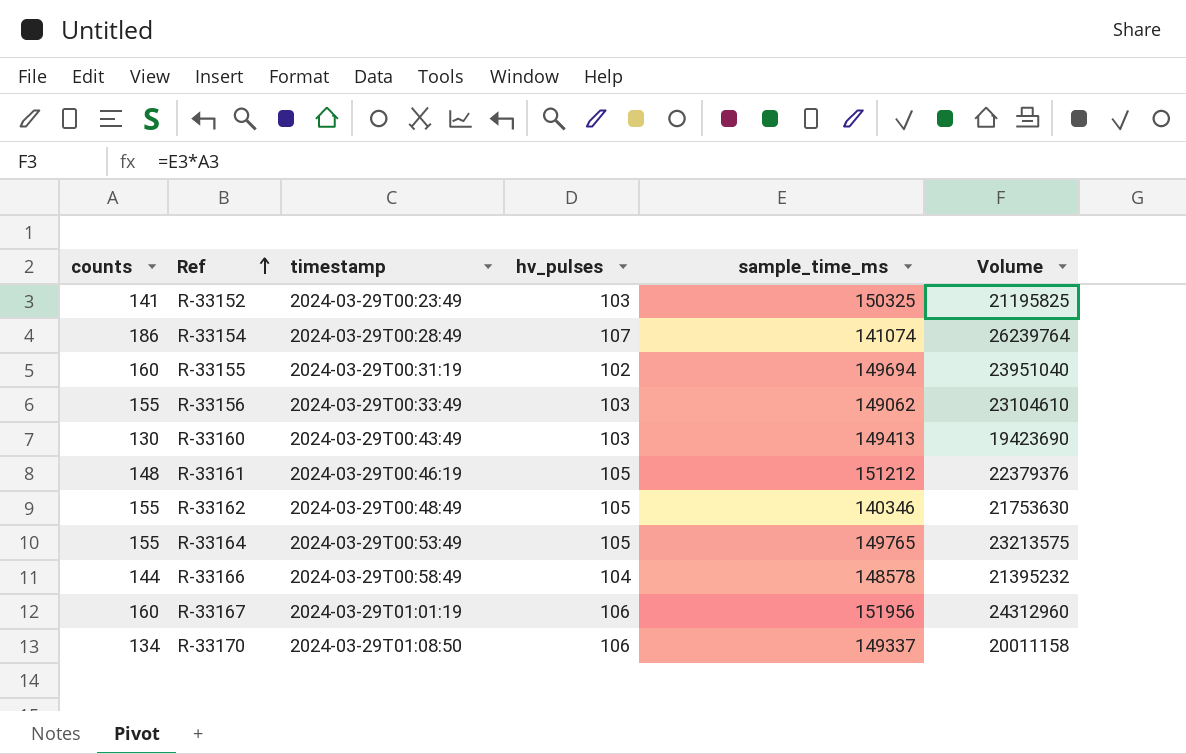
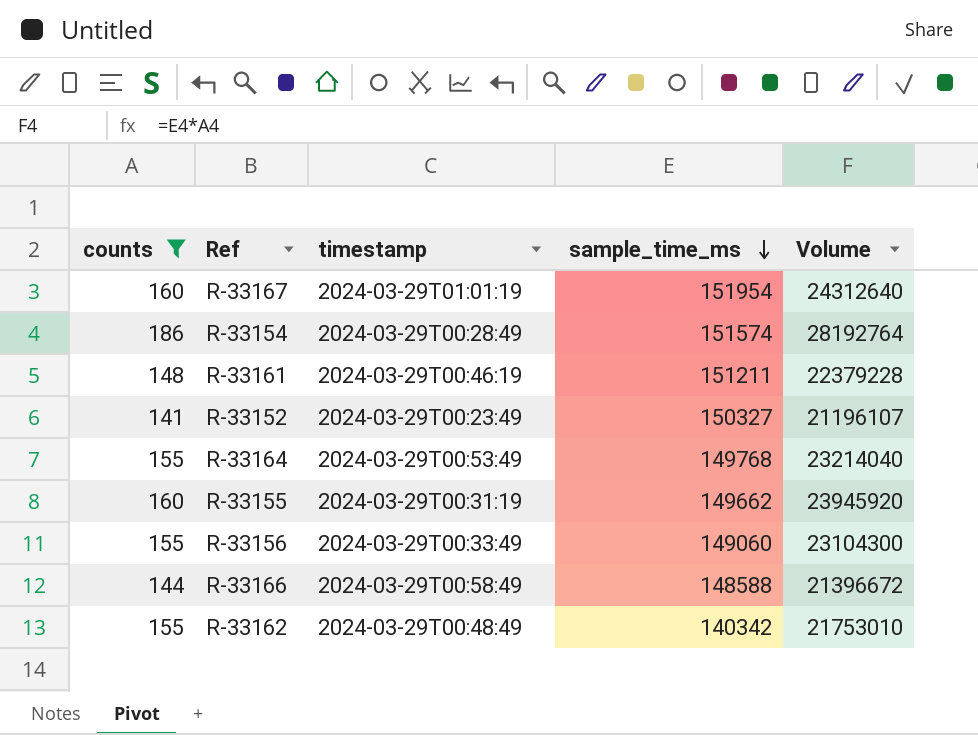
filter: none -> counts >= 141
row order: Ref ascending -> sample_time_ms descending
column hv_pulses | position: 4 -> none
R-33167 | sample_time_ms: 151956 -> 151954
R-33167 | Volume: 24312960 -> 24312640
R-33154 | sample_time_ms: 141074 -> 151574
R-33154 | Volume: 26239764 -> 28192764
R-33161 | sample_time_ms: 151212 -> 151211
R-33161 | Volume: 22379376 -> 22379228
R-33152 | sample_time_ms: 150325 -> 150327
R-33152 | Volume: 21195825 -> 21196107
R-33164 | sample_time_ms: 149765 -> 149768
R-33164 | Volume: 23213575 -> 23214040
R-33155 | sample_time_ms: 149694 -> 149662
R-33155 | Volume: 23951040 -> 23945920
R-33156 | sample_time_ms: 149062 -> 149060
R-33156 | Volume: 23104610 -> 23104300
R-33166 | sample_time_ms: 148578 -> 148588
R-33166 | Volume: 21395232 -> 21396672
R-33162 | sample_time_ms: 140346 -> 140342
R-33162 | Volume: 21753630 -> 21753010

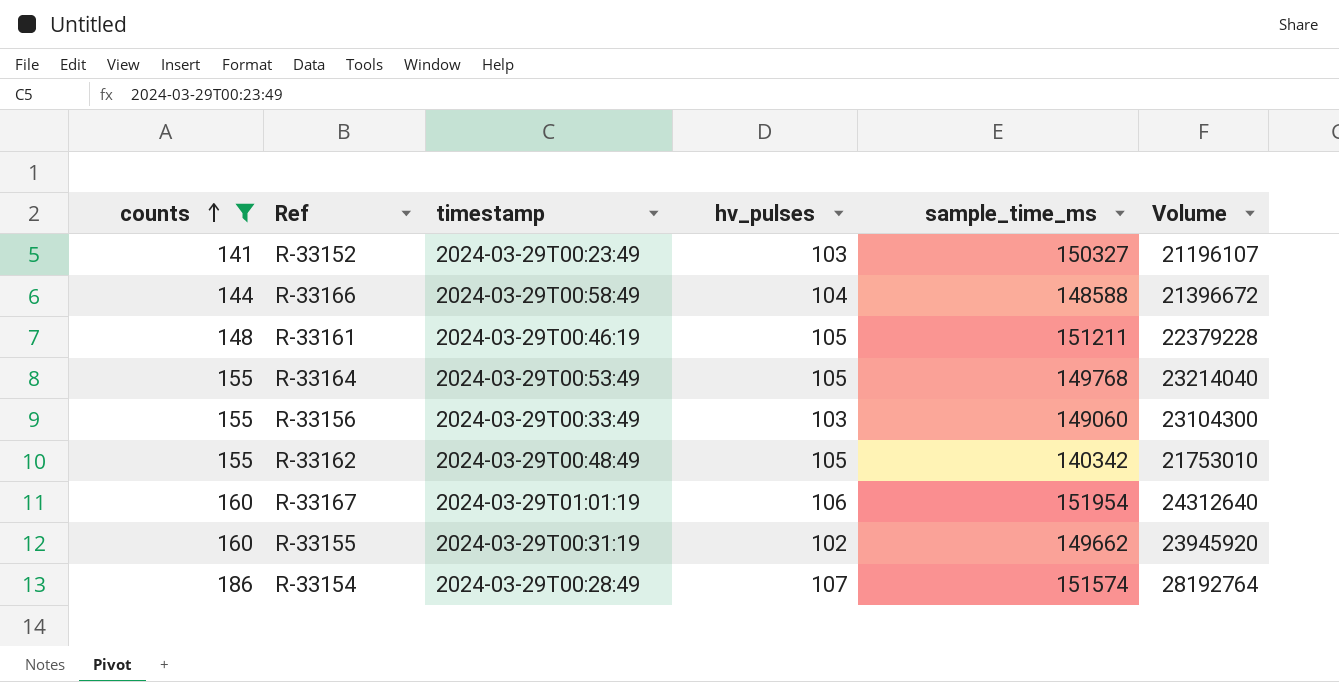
row order: sample_time_ms descending -> counts ascending
column hv_pulses | position: none -> 4

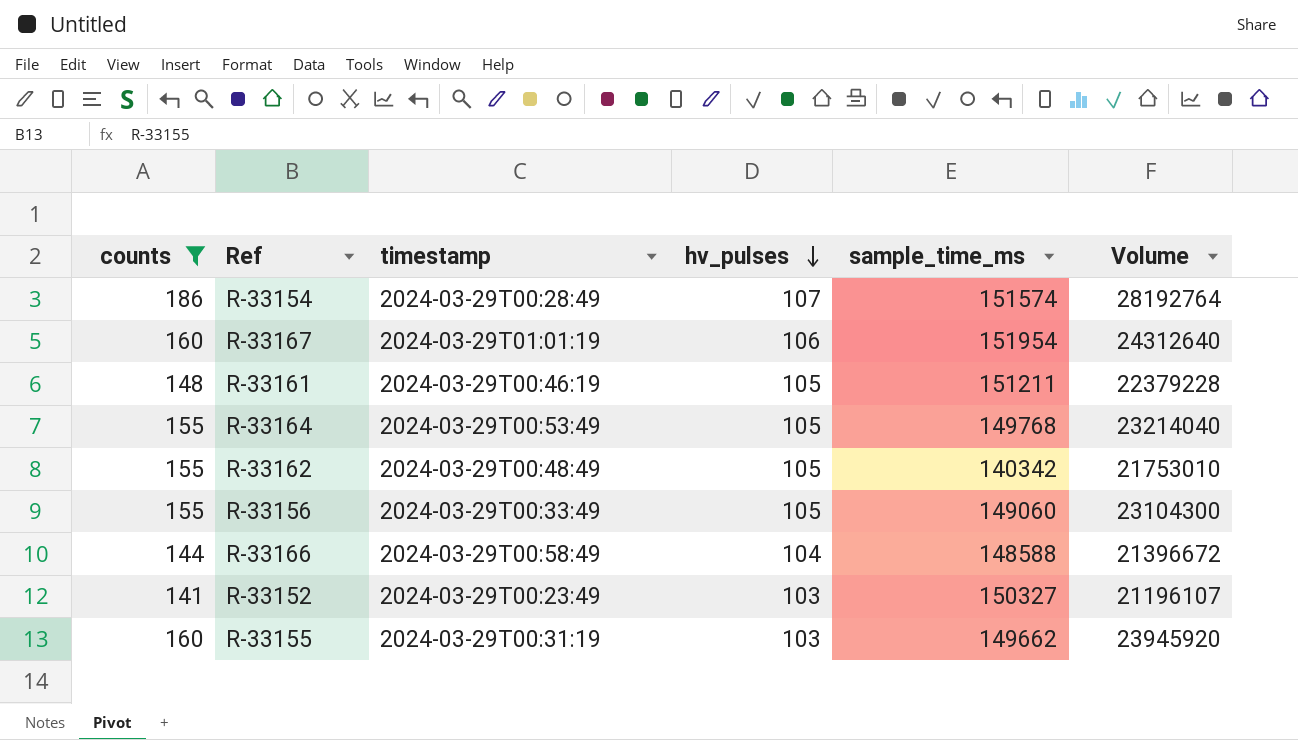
row order: counts ascending -> hv_pulses descending
R-33156 | hv_pulses: 103 -> 105
R-33155 | hv_pulses: 102 -> 103

